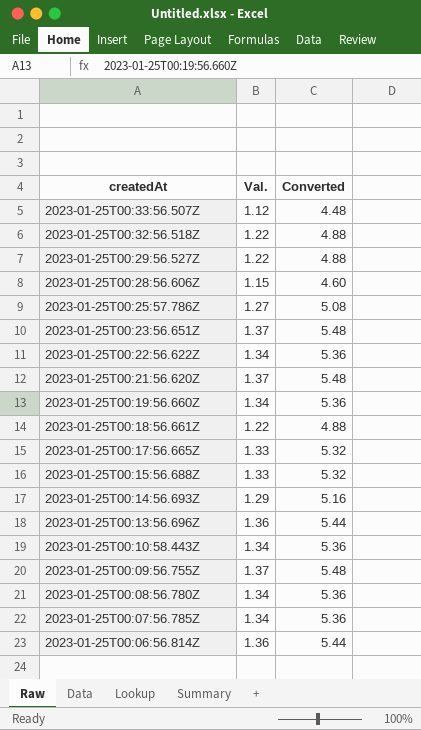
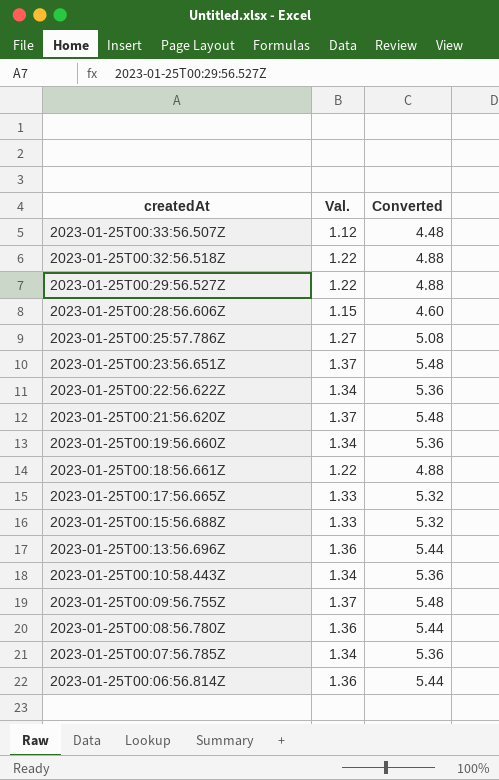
row 2023-01-25T00:14:56.693Z: 1.29 | 5.16 -> none
2023-01-25T00:08:56.780Z | Val.: 1.34 -> 1.36
2023-01-25T00:08:56.780Z | Converted: 5.36 -> 5.44

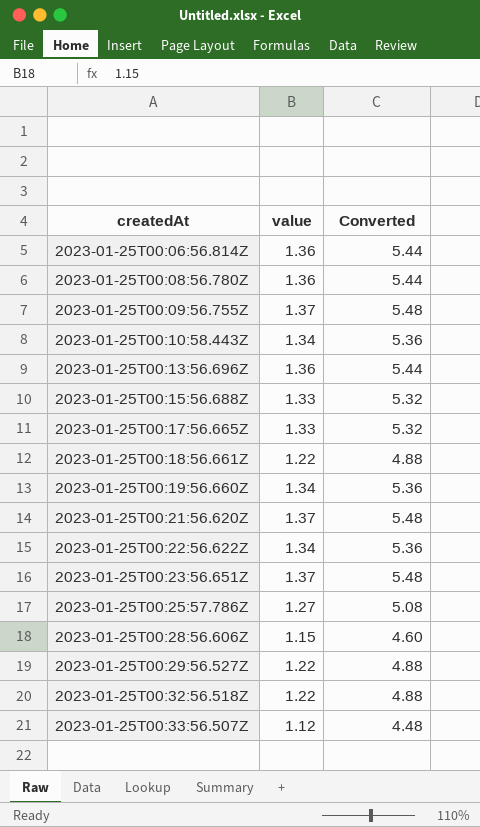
row order: createdAt descending -> createdAt ascending
column name: Val. -> value
row 2023-01-25T00:07:56.785Z: 1.34 | 5.36 -> none

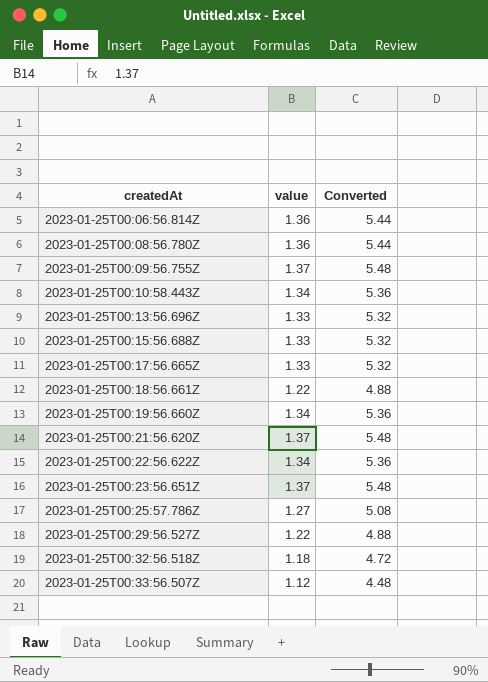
row 2023-01-25T00:28:56.606Z: 1.15 | 4.60 -> none
2023-01-25T00:13:56.696Z | value: 1.36 -> 1.33
2023-01-25T00:13:56.696Z | Converted: 5.44 -> 5.32
2023-01-25T00:32:56.518Z | value: 1.22 -> 1.18
2023-01-25T00:32:56.518Z | Converted: 4.88 -> 4.72

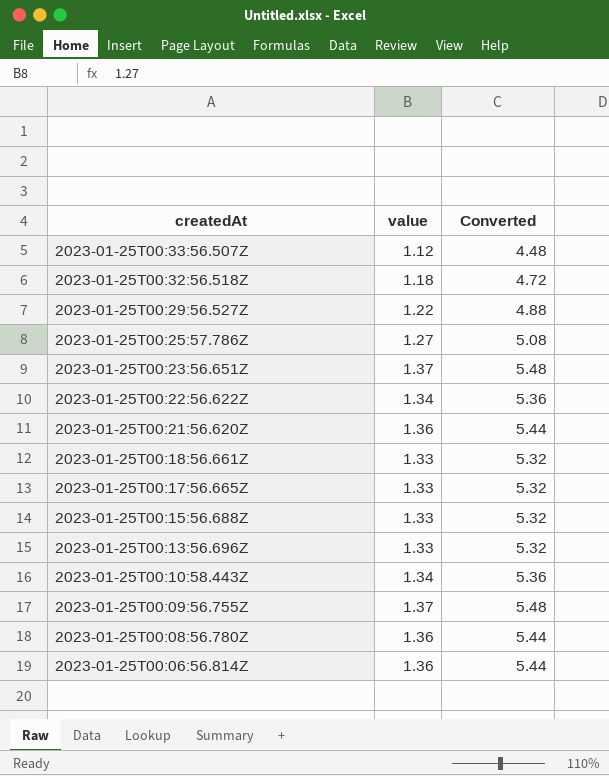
row order: createdAt ascending -> createdAt descending
row 2023-01-25T00:19:56.660Z: 1.34 | 5.36 -> none
2023-01-25T00:21:56.620Z | value: 1.37 -> 1.36
2023-01-25T00:21:56.620Z | Converted: 5.48 -> 5.44
2023-01-25T00:18:56.661Z | value: 1.22 -> 1.33
2023-01-25T00:18:56.661Z | Converted: 4.88 -> 5.32

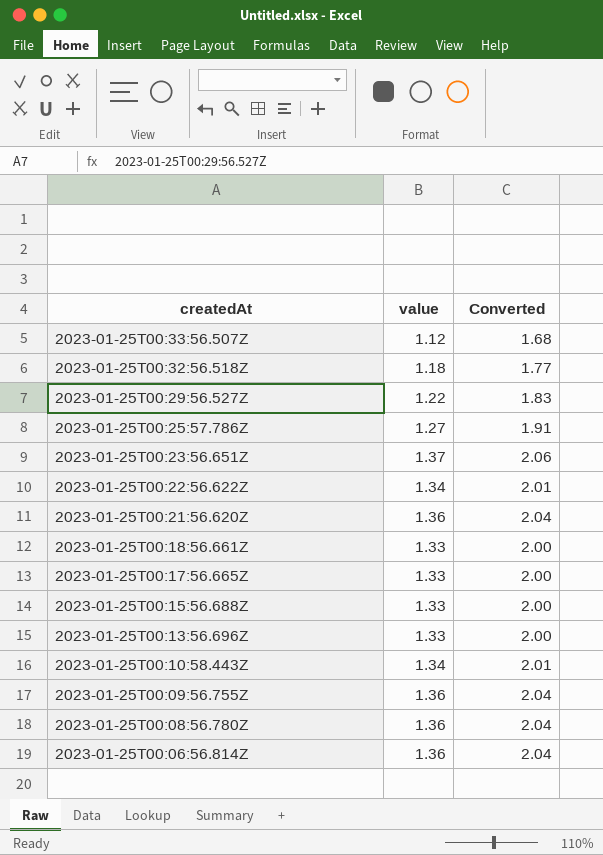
column Converted | formula: [value] * 4 -> [value] * 1.5
2023-01-25T00:09:56.755Z | value: 1.37 -> 1.36

